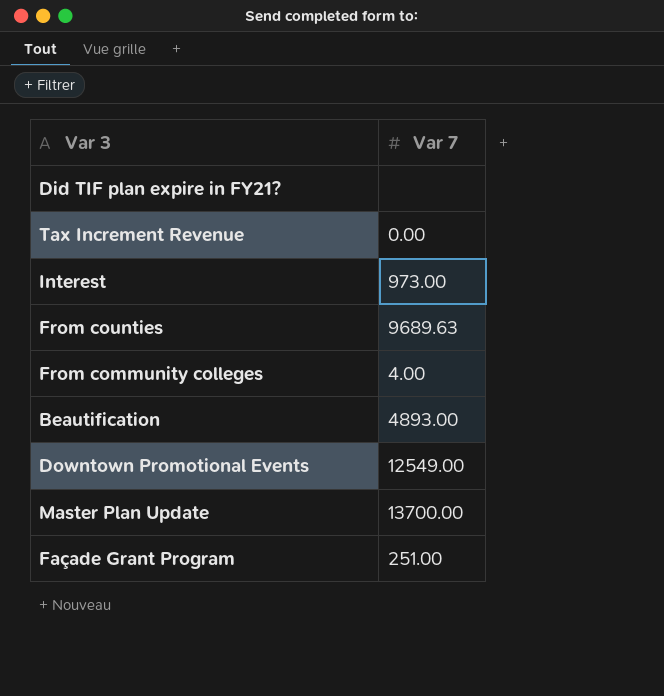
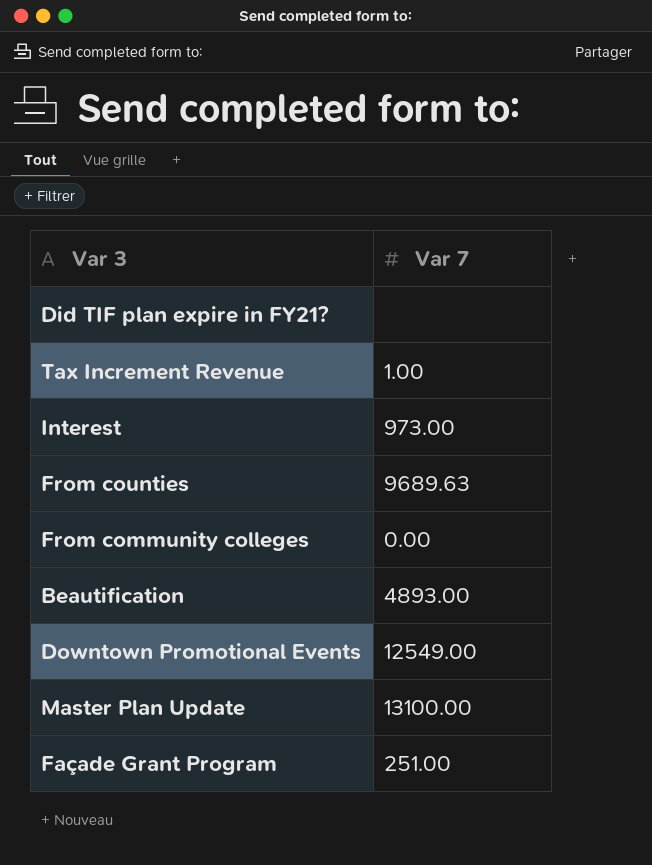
Tax Increment Revenue | Var 7: 0.00 -> 1.00
From community colleges | Var 7: 4.00 -> 0.00
Master Plan Update | Var 7: 13700.00 -> 13100.00

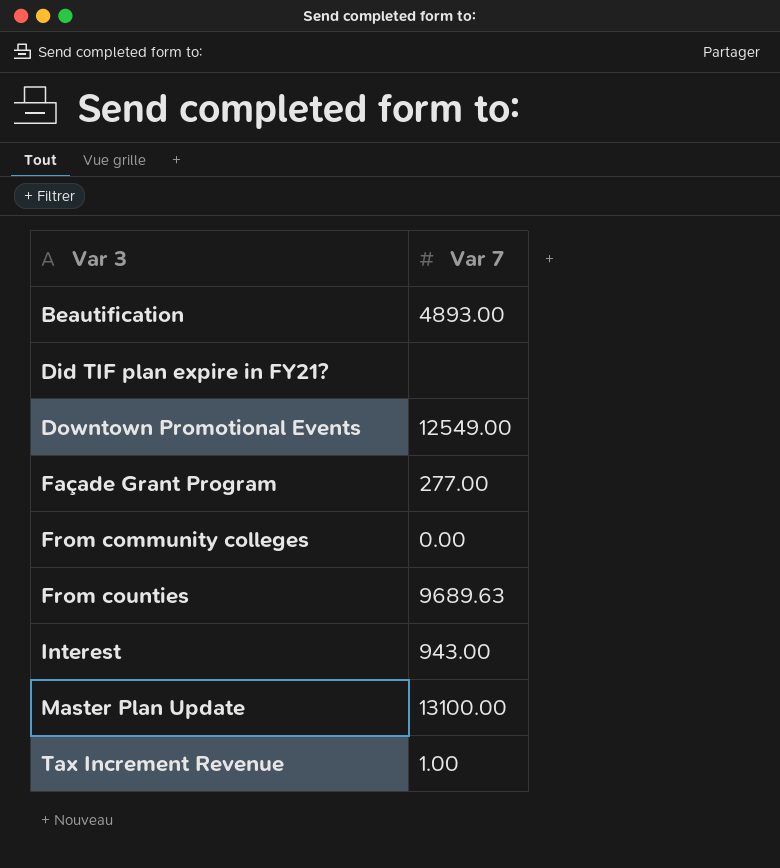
row order: none -> Var 3 ascending
Façade Grant Program | Var 7: 251.00 -> 277.00
Interest | Var 7: 973.00 -> 943.00

